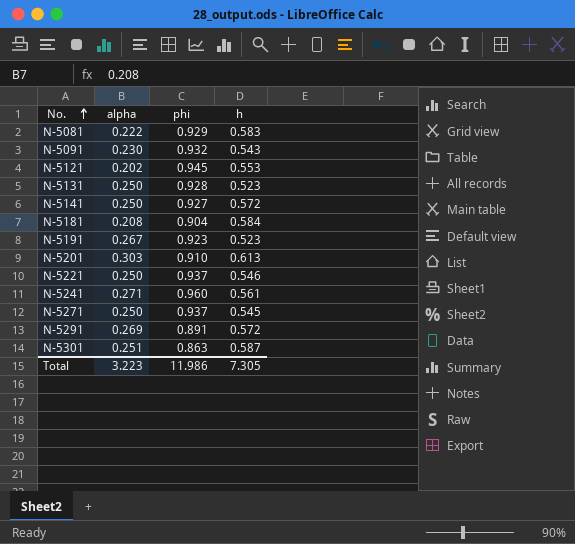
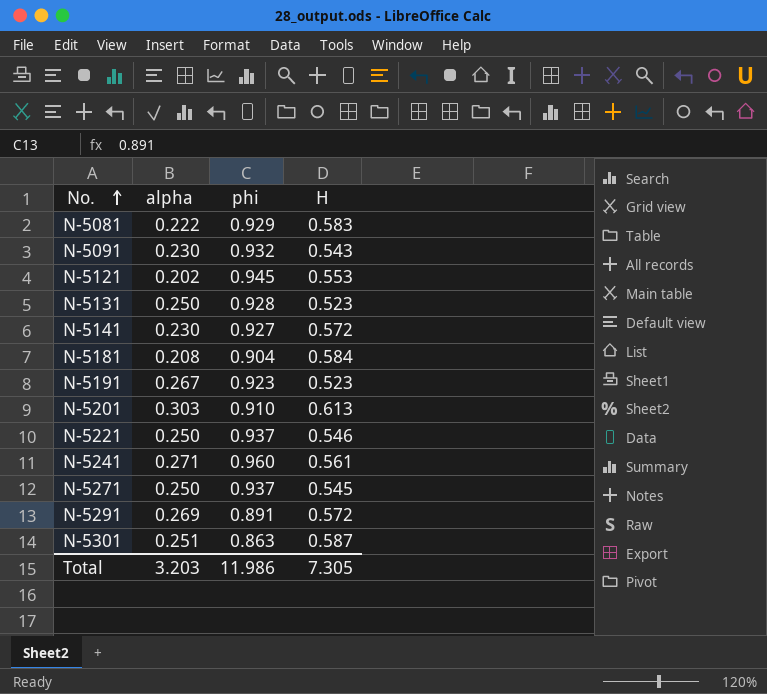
column name: h -> H
N-5141 | alpha: 0.250 -> 0.230
Total | alpha: 3.223 -> 3.203

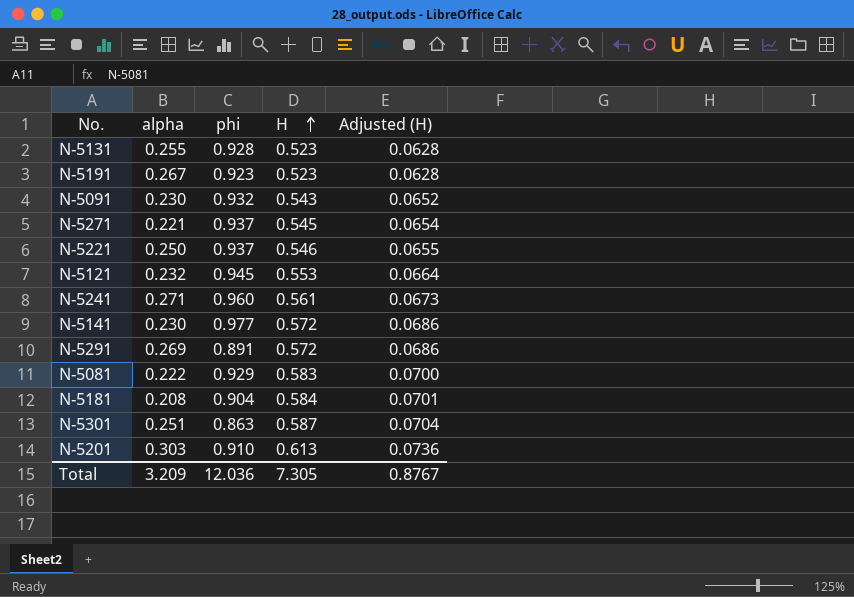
row order: No. ascending -> H ascending
column Adjusted (H) | formula: none -> [H] * 0.12
N-5131 | alpha: 0.250 -> 0.255
N-5271 | alpha: 0.250 -> 0.221
N-5121 | alpha: 0.202 -> 0.232
N-5141 | phi: 0.927 -> 0.977
Total | alpha: 3.203 -> 3.209
Total | phi: 11.986 -> 12.036

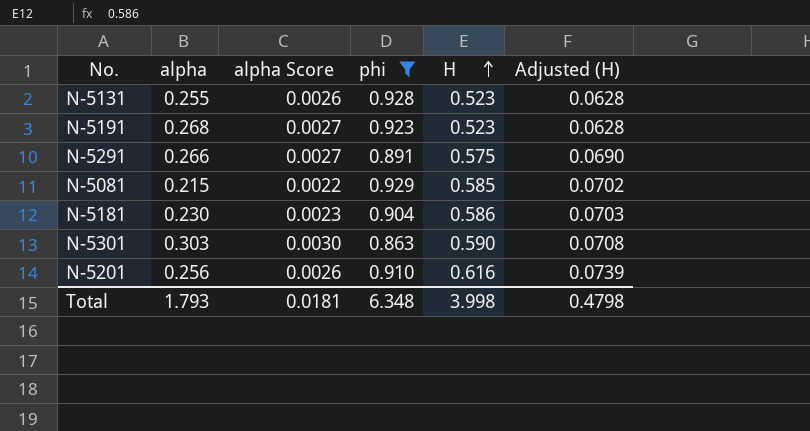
filter: none -> phi <= 0.929
column alpha Score | formula: none -> [alpha] * 0.01
N-5191 | alpha: 0.267 -> 0.268
N-5291 | alpha: 0.269 -> 0.266
N-5291 | H: 0.572 -> 0.575
N-5291 | Adjusted (H): 0.0686 -> 0.0690
N-5081 | alpha: 0.222 -> 0.215
N-5081 | H: 0.583 -> 0.585
N-5081 | Adjusted (H): 0.0700 -> 0.0702
N-5181 | alpha: 0.208 -> 0.230
N-5181 | H: 0.584 -> 0.586
N-5181 | Adjusted (H): 0.0701 -> 0.0703
N-5301 | alpha: 0.251 -> 0.303
N-5301 | H: 0.587 -> 0.590
N-5301 | Adjusted (H): 0.0704 -> 0.0708
N-5201 | alpha: 0.303 -> 0.256
N-5201 | H: 0.613 -> 0.616
N-5201 | Adjusted (H): 0.0736 -> 0.0739
Total | alpha: 3.209 -> 1.793
Total | phi: 12.036 -> 6.348
Total | H: 7.305 -> 3.998
Total | Adjusted (H): 0.8767 -> 0.4798

